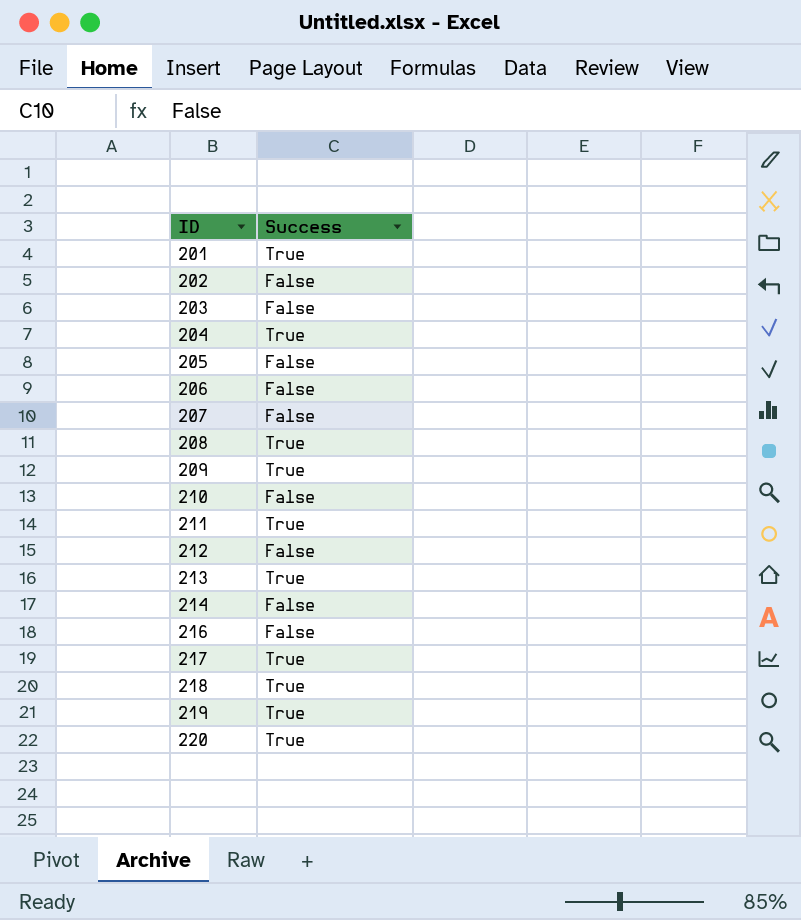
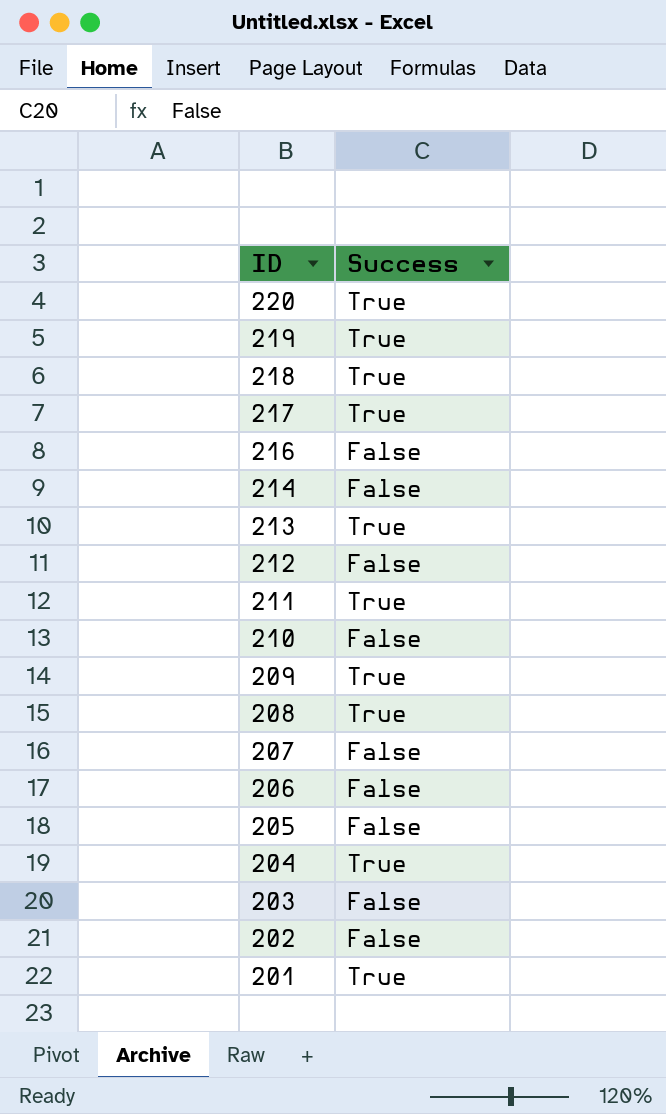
row order: ID ascending -> ID descending

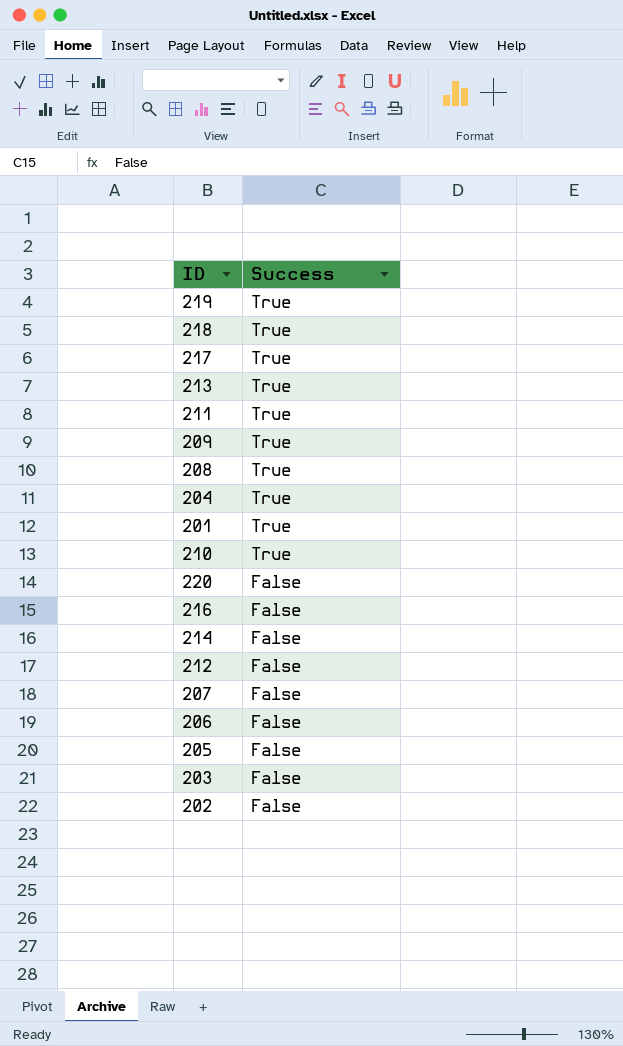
row order: ID descending -> Success descending
210 | Success: False -> True
220 | Success: True -> False

